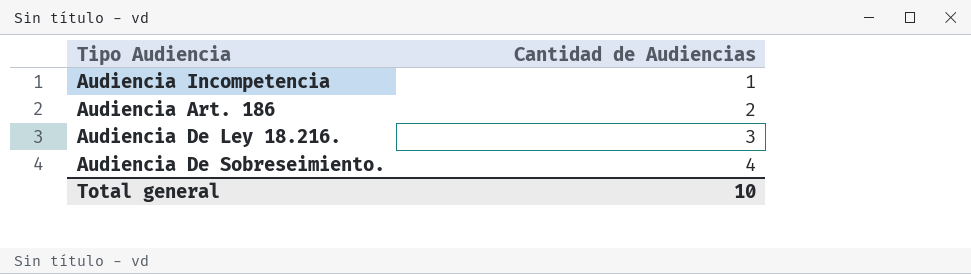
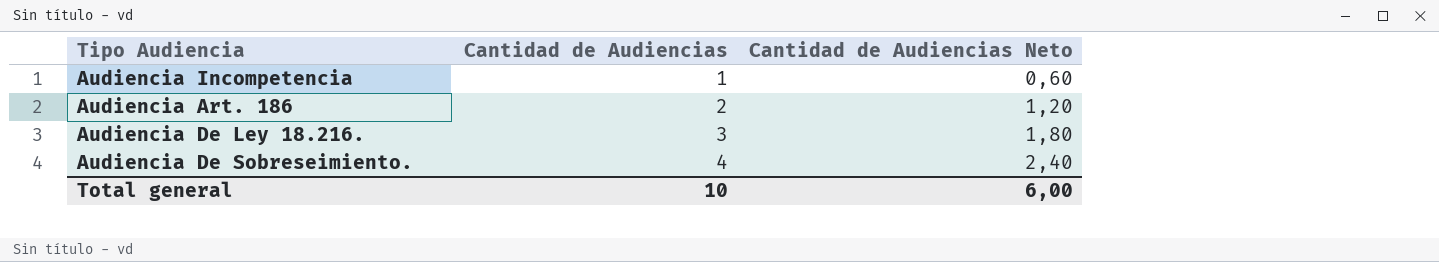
column Cantidad de Audiencias Neto | formula: none -> [Cantidad de Audiencias] * 0,6

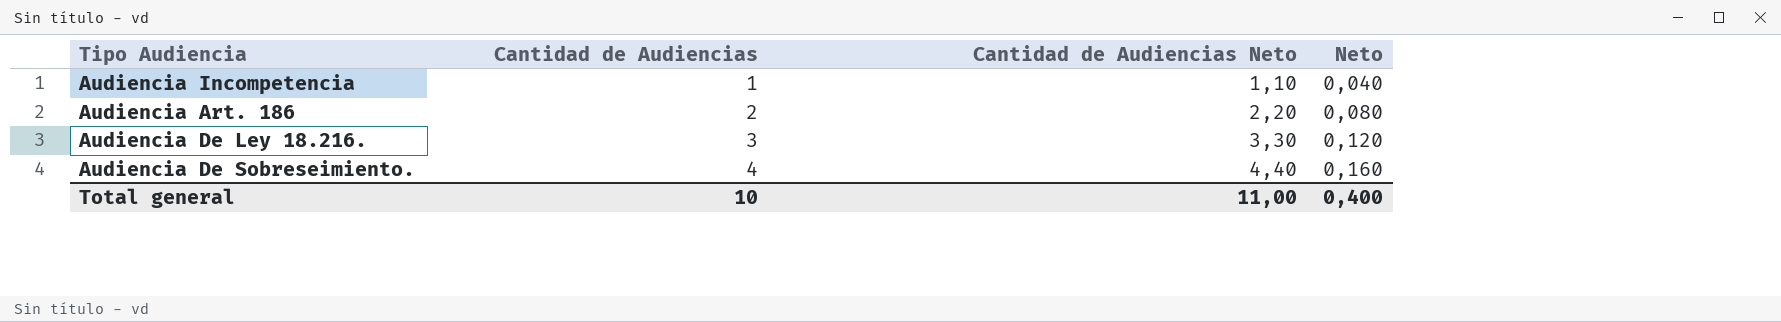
column Cantidad de Audiencias Neto | formula: [Cantidad de Audiencias] * 0,6 -> [Cantidad de Audiencias] * 1,1
column Neto | formula: none -> [Cantidad de Audiencias] * 0,04
Total general | Cantidad de Audiencias Neto: 6,00 -> 11,00

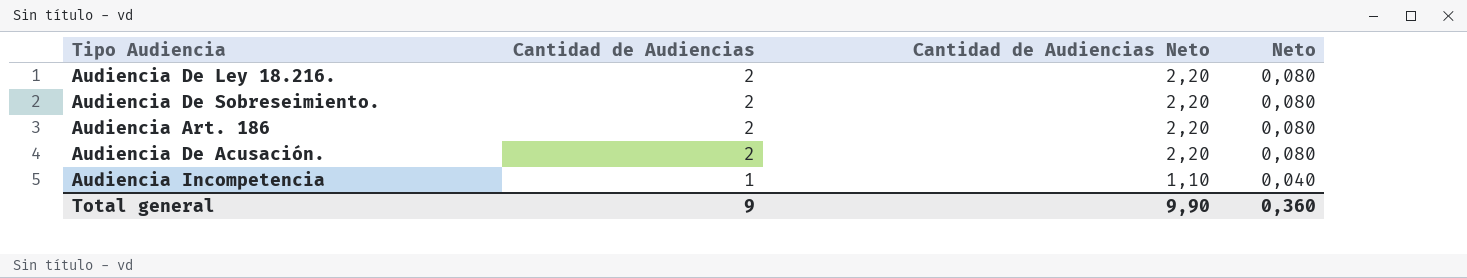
row order: Cantidad de Audiencias ascending -> Cantidad de Audiencias descending
Audiencia De Ley 18.216. | Cantidad de Audiencias: 3 -> 2
Audiencia De Ley 18.216. | Cantidad de Audiencias Neto: 3,30 -> 2,20
Audiencia De Ley 18.216. | Neto: 0,120 -> 0,080
Audiencia De Sobreseimiento. | Cantidad de Audiencias: 4 -> 2
Audiencia De Sobreseimiento. | Cantidad de Audiencias Neto: 4,40 -> 2,20
Audiencia De Sobreseimiento. | Neto: 0,160 -> 0,080
row Audiencia De Acusación.: none -> 2 | 2,20 | 0,080
Total general | Cantidad de Audiencias: 10 -> 9
Total general | Cantidad de Audiencias Neto: 11,00 -> 9,90
Total general | Neto: 0,400 -> 0,360

